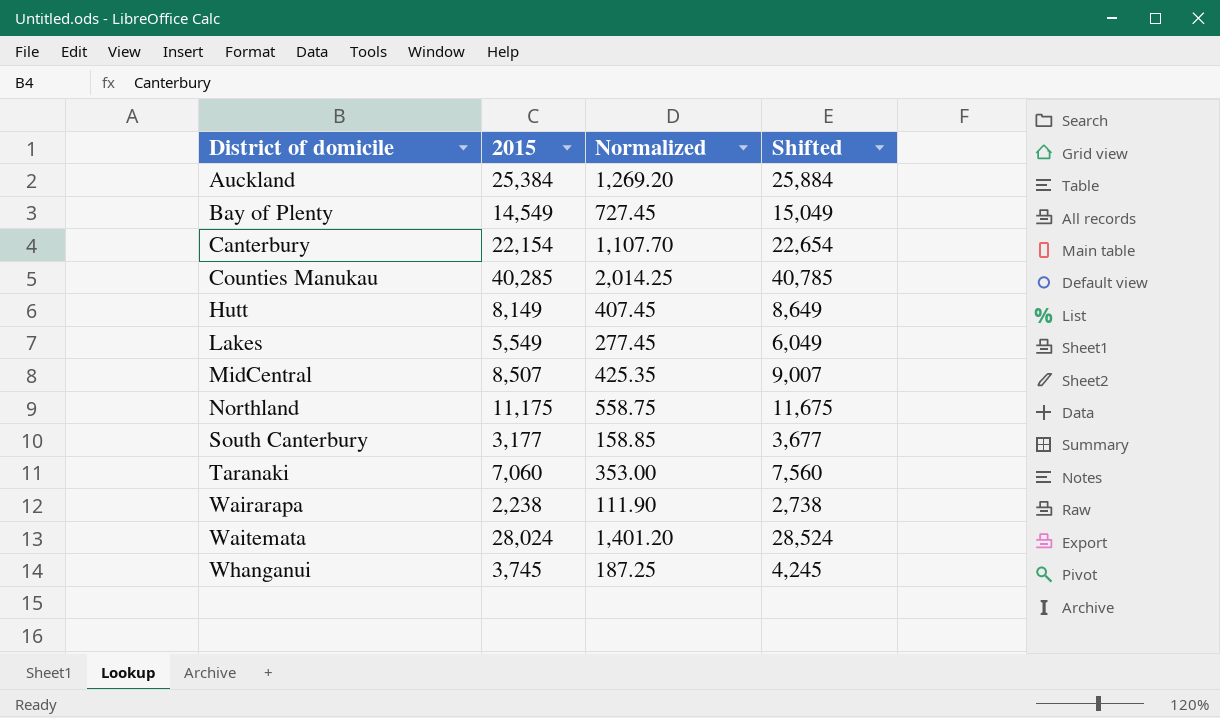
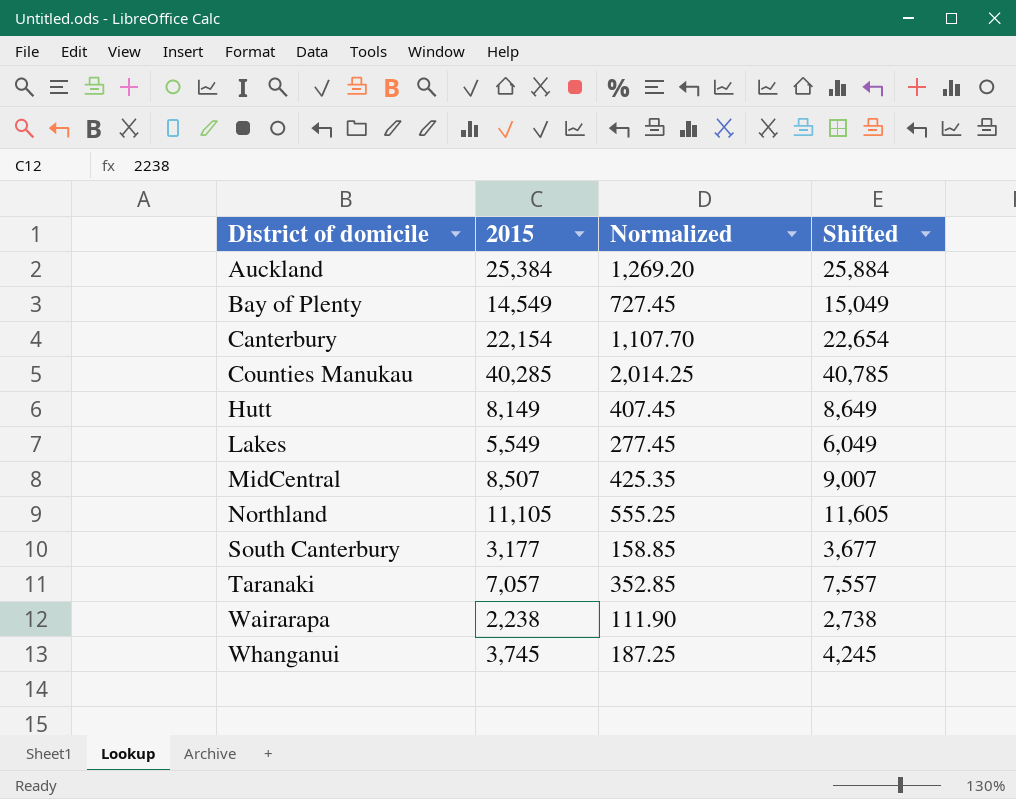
row Waitemata: 28,024 | 1,401.20 | 28,524 -> none
Northland | 2015: 11,175 -> 11,105
Northland | Normalized: 558.75 -> 555.25
Northland | Shifted: 11,675 -> 11,605
Taranaki | 2015: 7,060 -> 7,057
Taranaki | Normalized: 353.00 -> 352.85
Taranaki | Shifted: 7,560 -> 7,557

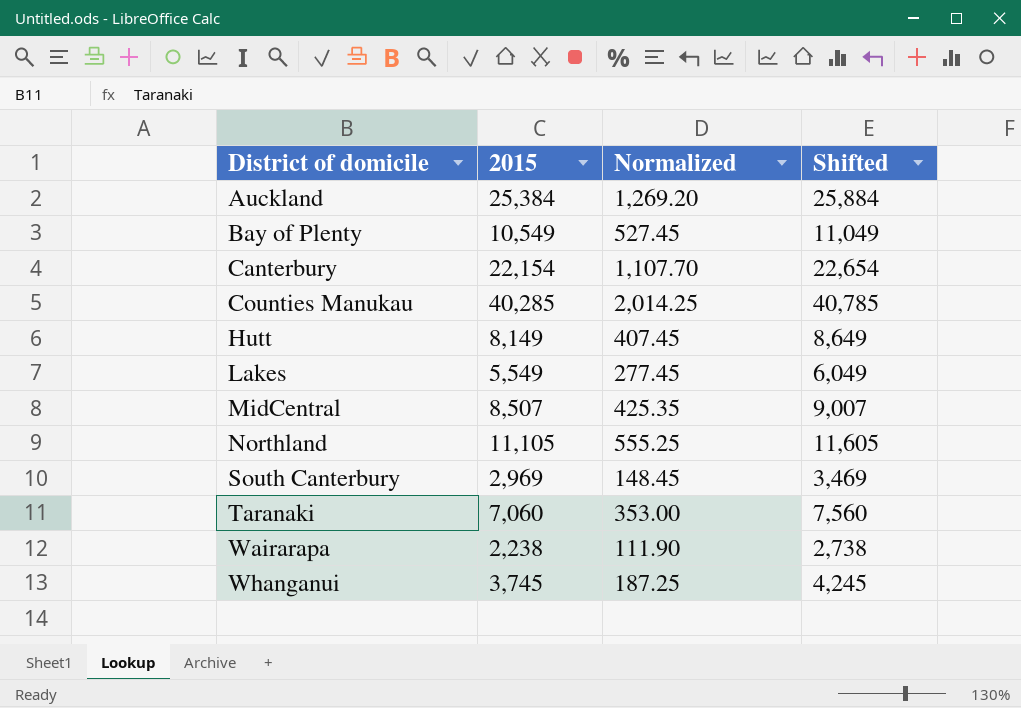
Bay of Plenty | 2015: 14,549 -> 10,549
Bay of Plenty | Normalized: 727.45 -> 527.45
Bay of Plenty | Shifted: 15,049 -> 11,049
South Canterbury | 2015: 3,177 -> 2,969
South Canterbury | Normalized: 158.85 -> 148.45
South Canterbury | Shifted: 3,677 -> 3,469
Taranaki | 2015: 7,057 -> 7,060
Taranaki | Normalized: 352.85 -> 353.00
Taranaki | Shifted: 7,557 -> 7,560

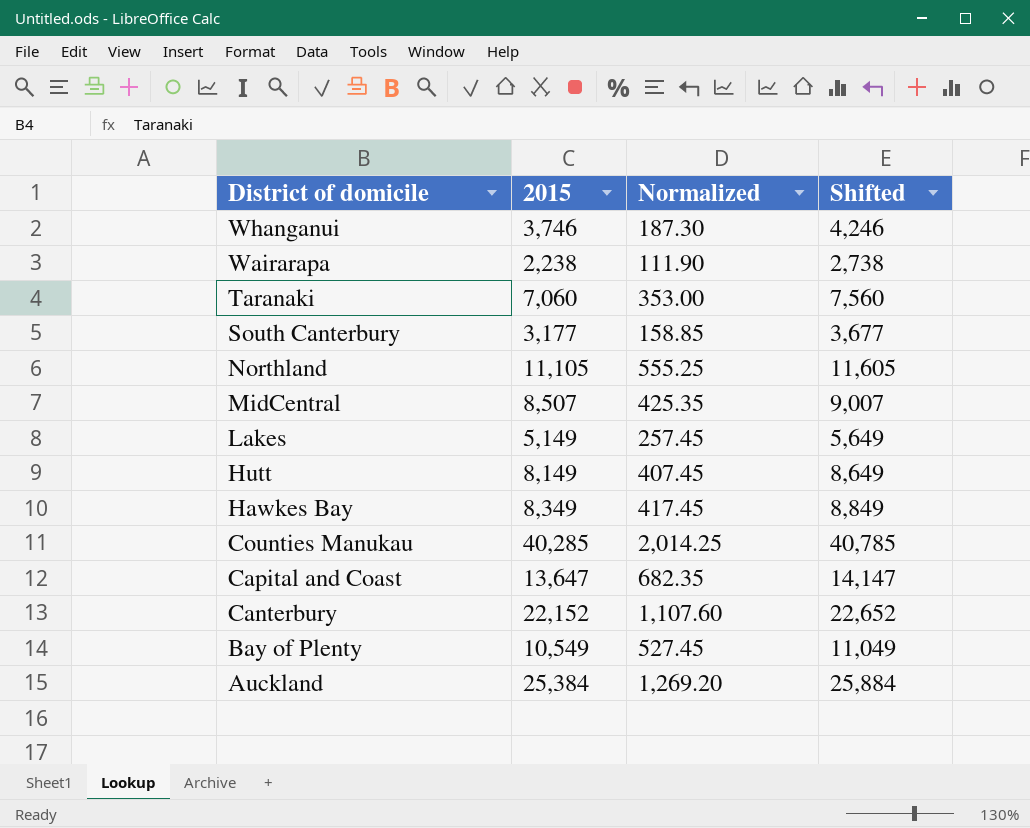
row order: District of domicile ascending -> District of domicile descending
Whanganui | 2015: 3,745 -> 3,746
Whanganui | Normalized: 187.25 -> 187.30
Whanganui | Shifted: 4,245 -> 4,246
South Canterbury | 2015: 2,969 -> 3,177
South Canterbury | Normalized: 148.45 -> 158.85
South Canterbury | Shifted: 3,469 -> 3,677
Lakes | 2015: 5,549 -> 5,149
Lakes | Normalized: 277.45 -> 257.45
Lakes | Shifted: 6,049 -> 5,649
row Hawkes Bay: none -> 8,349 | 417.45 | 8,849
row Capital and Coast: none -> 13,647 | 682.35 | 14,147
Canterbury | 2015: 22,154 -> 22,152
Canterbury | Normalized: 1,107.70 -> 1,107.60
Canterbury | Shifted: 22,654 -> 22,652

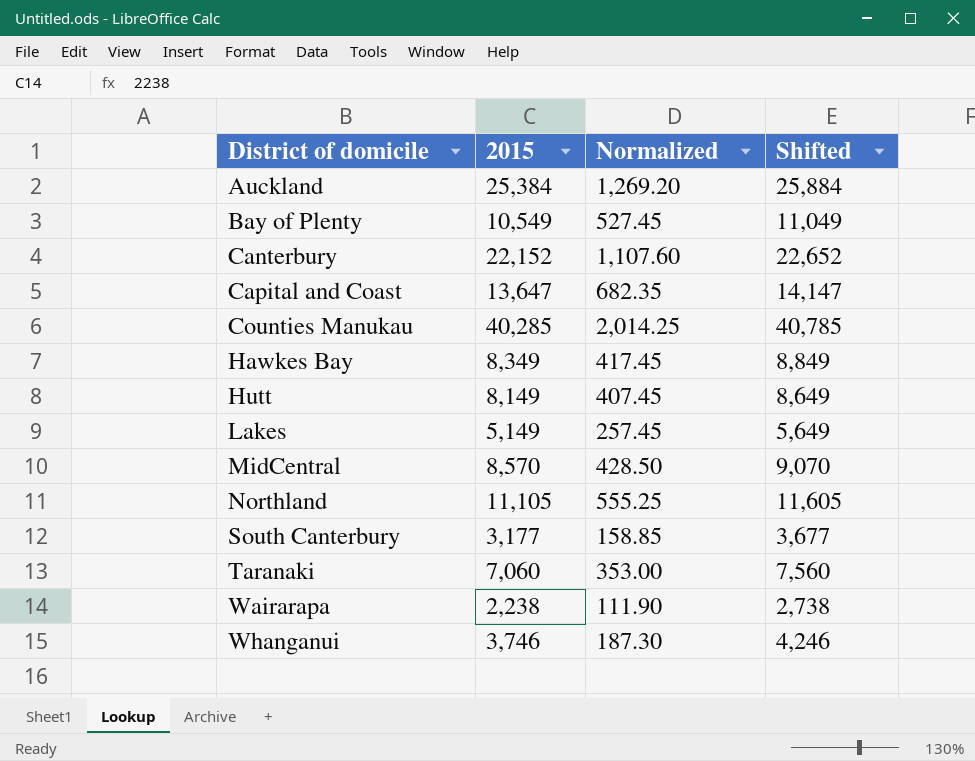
row order: District of domicile descending -> District of domicile ascending
MidCentral | 2015: 8,507 -> 8,570
MidCentral | Normalized: 425.35 -> 428.50
MidCentral | Shifted: 9,007 -> 9,070

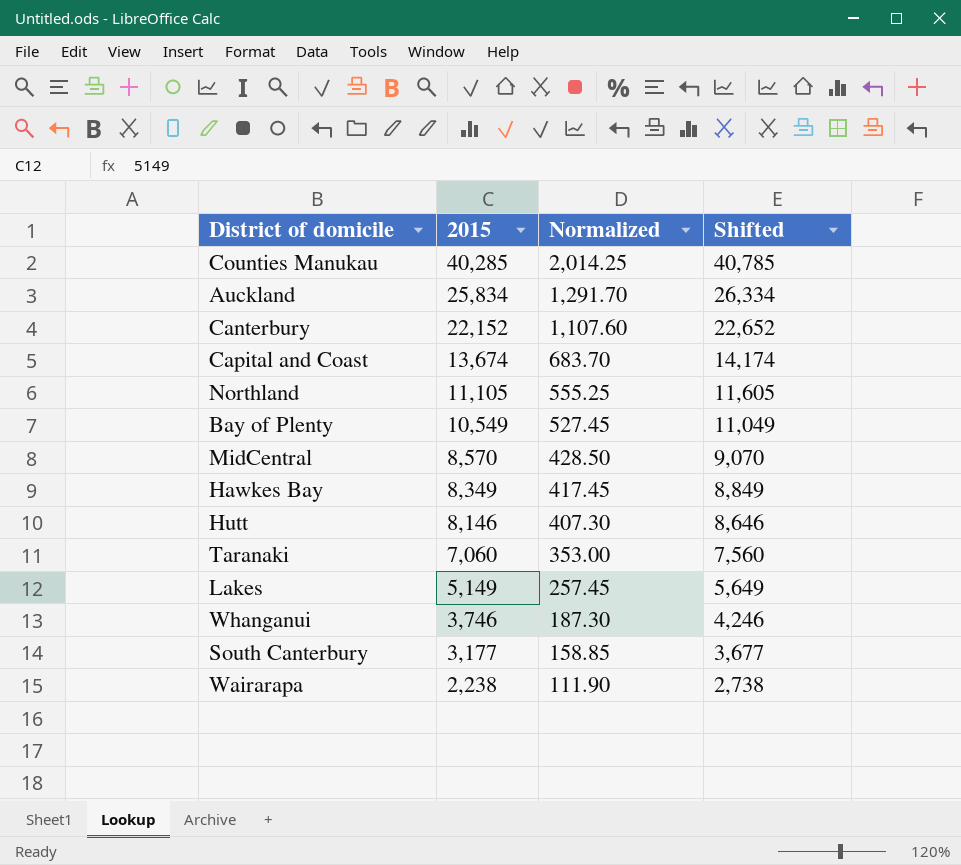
row order: District of domicile ascending -> 2015 descending
Auckland | 2015: 25,384 -> 25,834
Auckland | Normalized: 1,269.20 -> 1,291.70
Auckland | Shifted: 25,884 -> 26,334
Capital and Coast | 2015: 13,647 -> 13,674
Capital and Coast | Normalized: 682.35 -> 683.70
Capital and Coast | Shifted: 14,147 -> 14,174
Hutt | 2015: 8,149 -> 8,146
Hutt | Normalized: 407.45 -> 407.30
Hutt | Shifted: 8,649 -> 8,646

